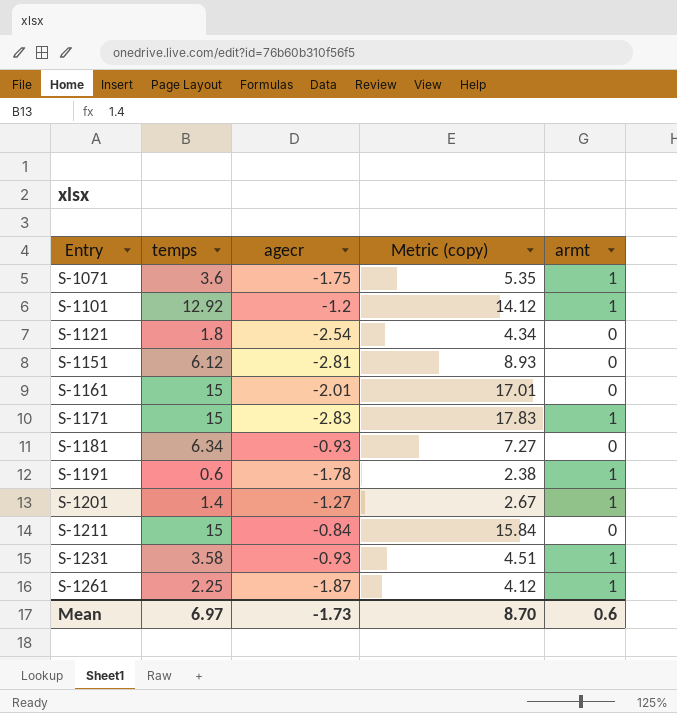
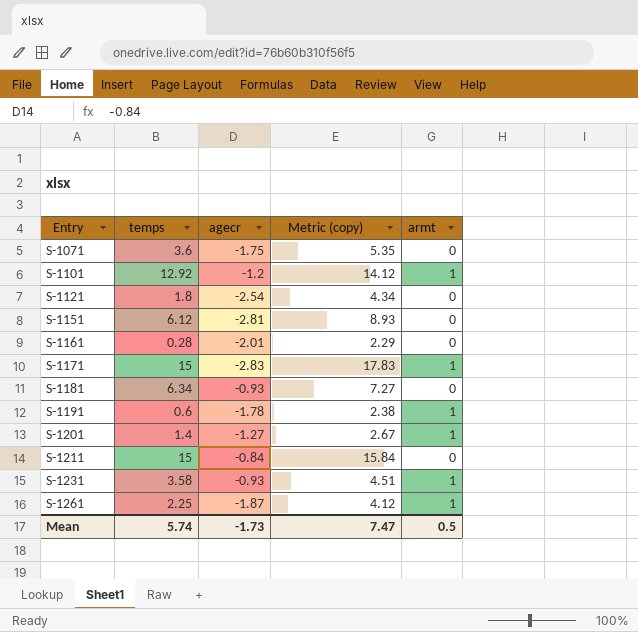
S-1071 | armt: 1 -> 0
S-1161 | temps: 15 -> 0.28
S-1161 | Metric (copy): 17.01 -> 2.29
Mean | temps: 6.97 -> 5.74
Mean | Metric (copy): 8.70 -> 7.47
Mean | armt: 0.6 -> 0.5

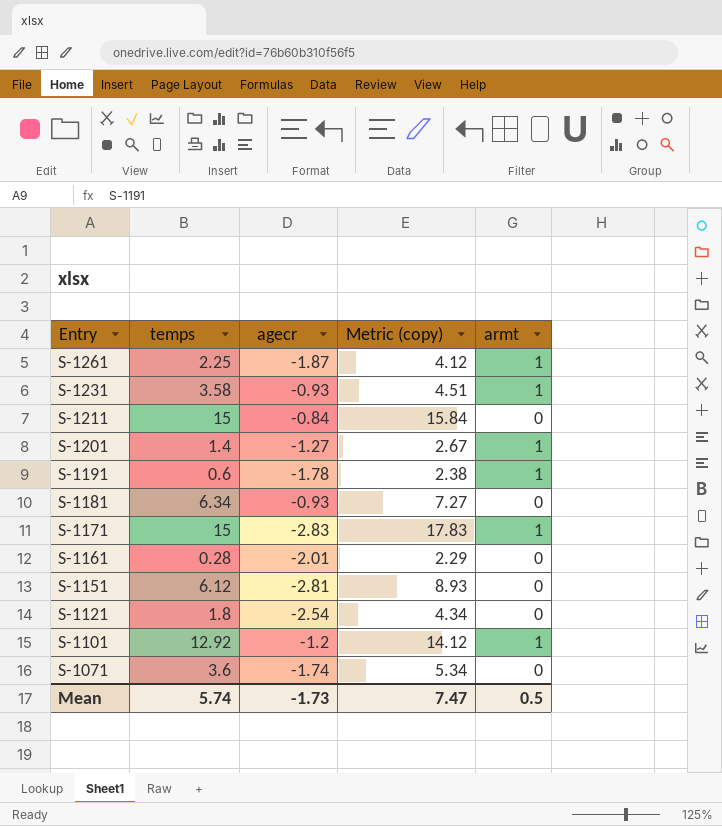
row order: Entry ascending -> Entry descending
S-1071 | agecr: -1.75 -> -1.74
S-1071 | Metric (copy): 5.35 -> 5.34

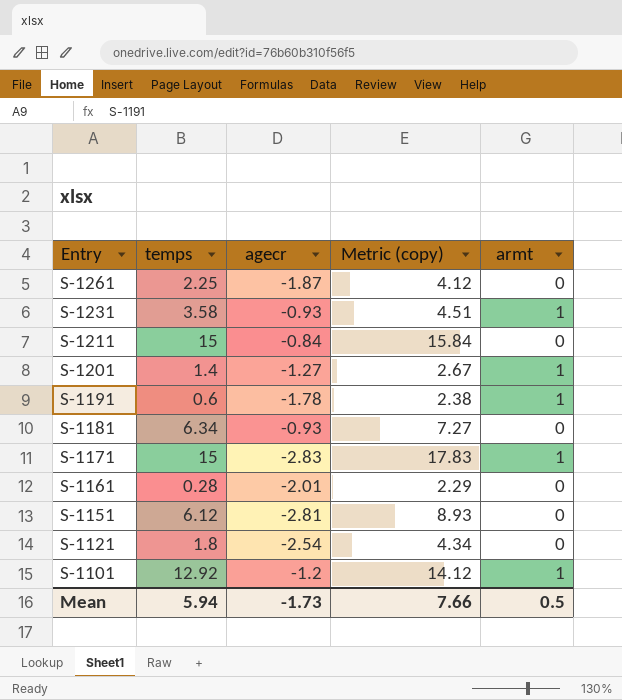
row S-1071: 3.6 | -1.74 | 5.34 | 0 -> none
S-1261 | armt: 1 -> 0
Mean | temps: 5.74 -> 5.94
Mean | Metric (copy): 7.47 -> 7.66

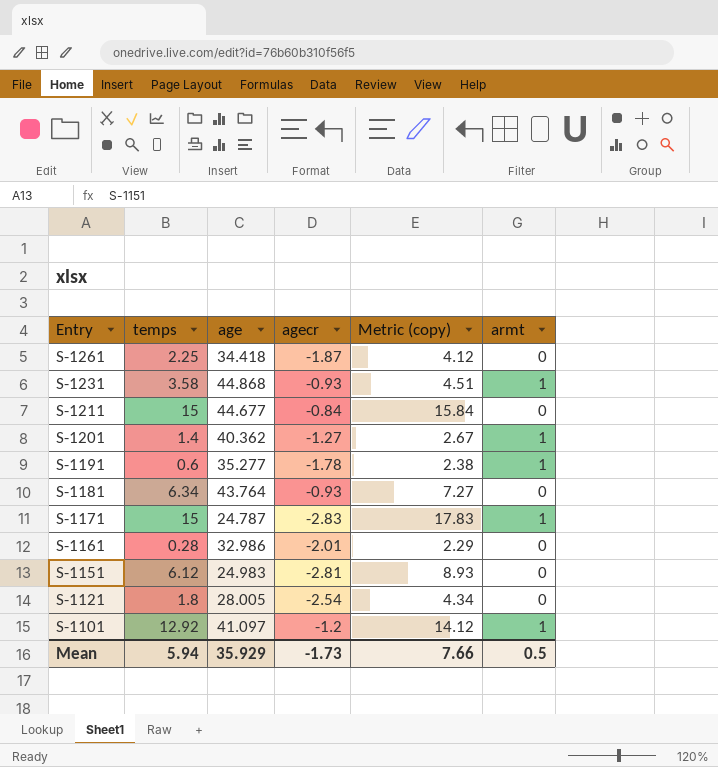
column age | position: none -> 3

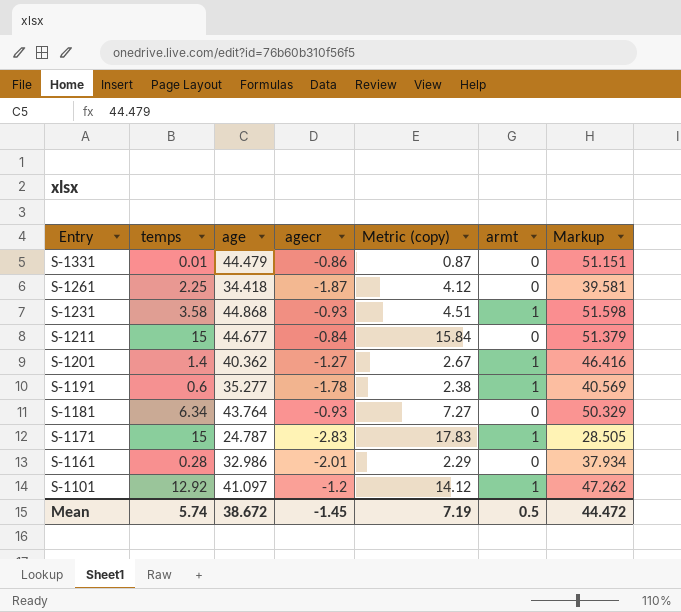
column Markup | formula: none -> [age] * 1.15
row S-1151: 6.12 | 24.983 | -2.81 | 8.93 | 0 -> none
row S-1121: 1.8 | 28.005 | -2.54 | 4.34 | 0 -> none
row S-1331: none -> 0.01 | 44.479 | -0.86 | 0.87 | 0 | 51.151
Mean | temps: 5.94 -> 5.74
Mean | age: 35.929 -> 38.672
Mean | agecr: -1.73 -> -1.45
Mean | Metric (copy): 7.66 -> 7.19

